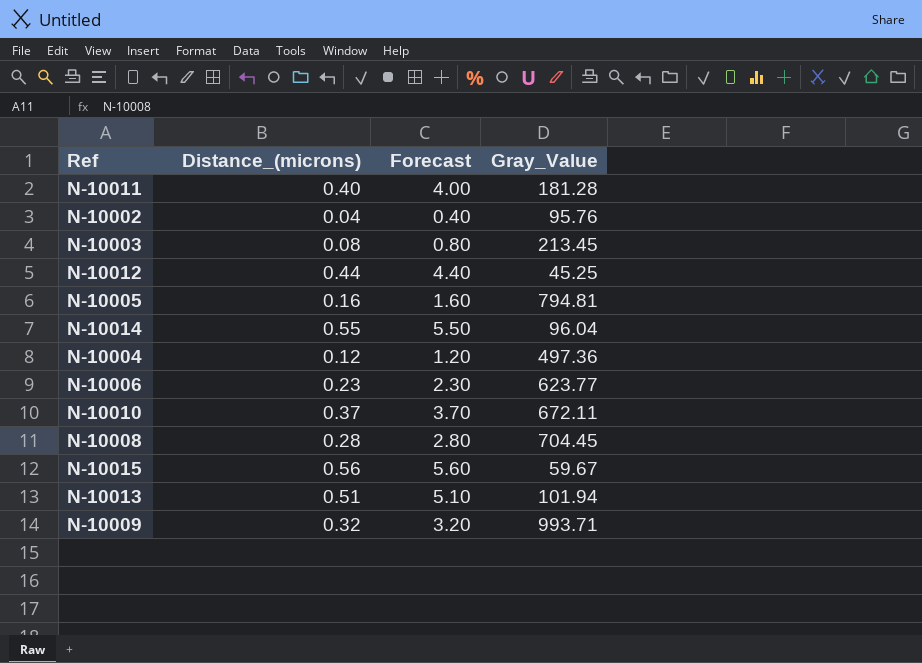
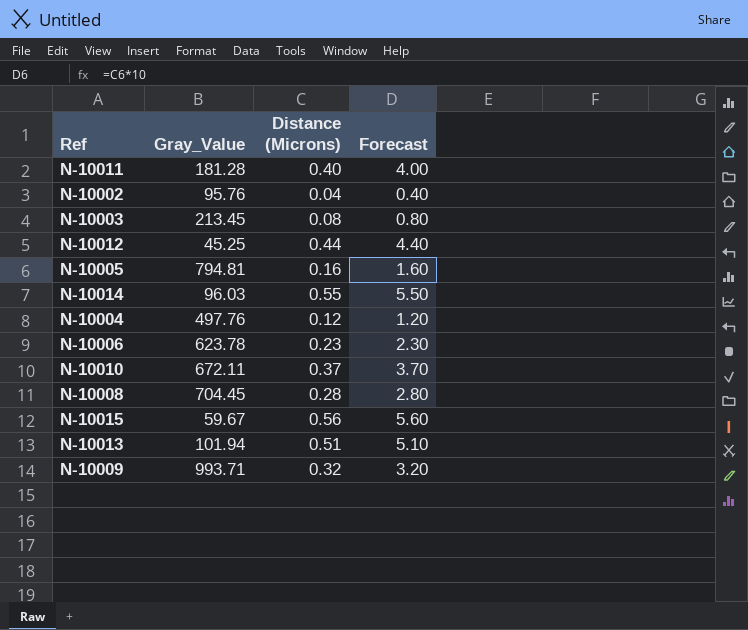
column Gray_Value | position: 4 -> 2
column name: Distance_(microns) -> Distance (Microns)
N-10014 | Gray_Value: 96.04 -> 96.03
N-10004 | Gray_Value: 497.36 -> 497.76
N-10006 | Gray_Value: 623.77 -> 623.78

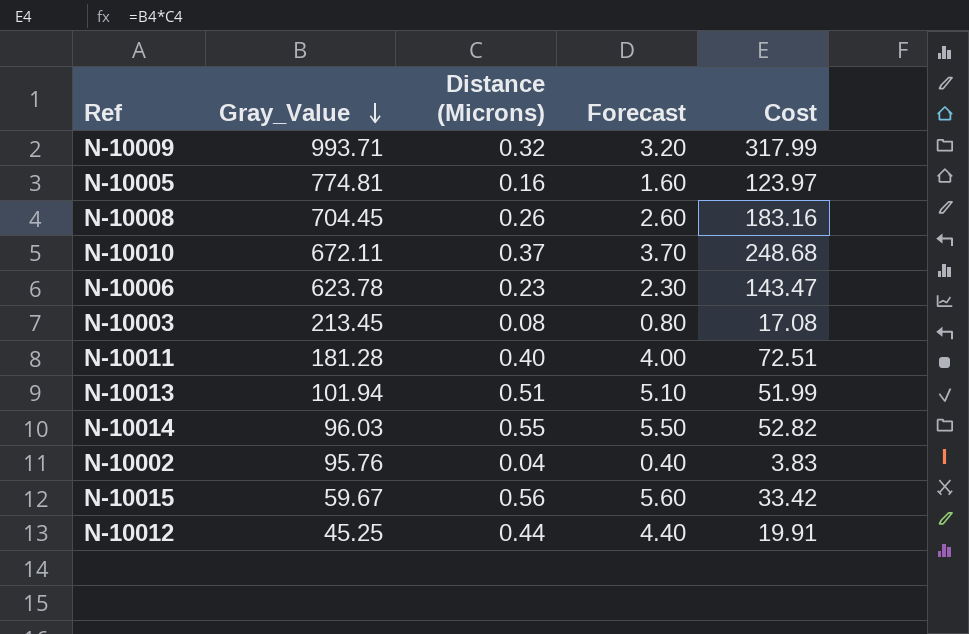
row order: none -> Gray_Value descending
column Cost | formula: none -> [Gray_Value] * [Distance (Microns)]
row N-10004: 497.76 | 0.12 | 1.20 -> none
N-10005 | Gray_Value: 794.81 -> 774.81
N-10008 | Distance (Microns): 0.28 -> 0.26
N-10008 | Forecast: 2.80 -> 2.60

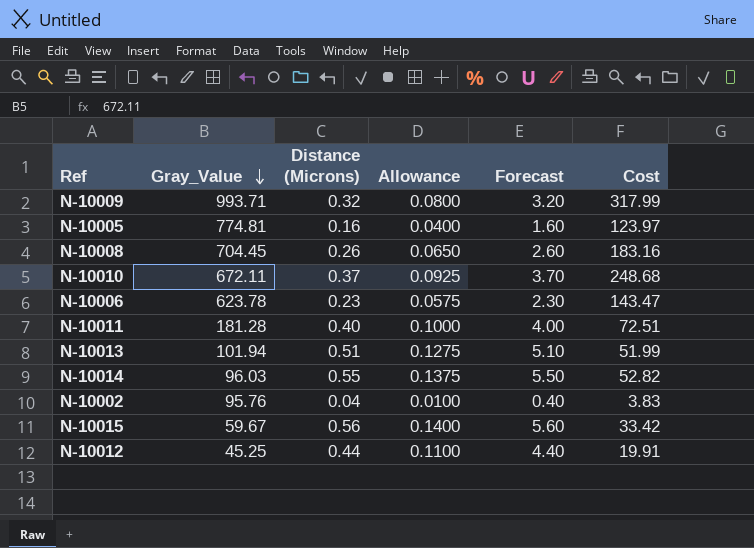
column Allowance | formula: none -> [Distance (Microns)] * 0.25
row N-10003: 213.45 | 0.08 | 0.80 | 17.08 -> none

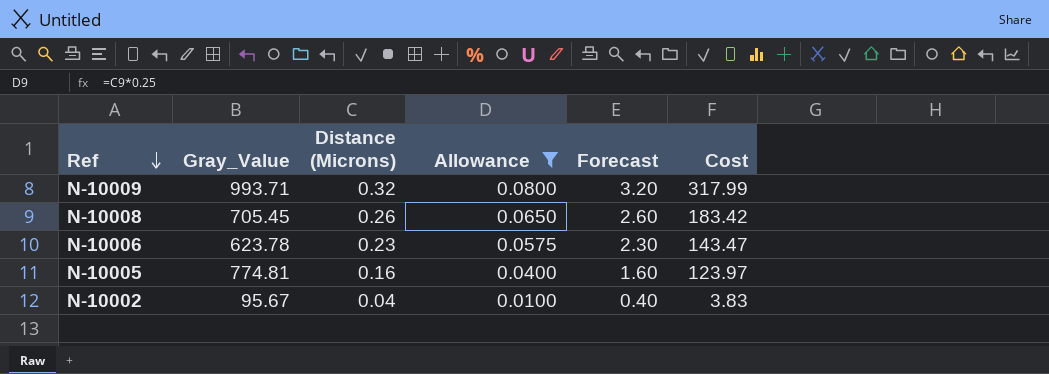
filter: none -> Allowance <= 0.0800
row order: Gray_Value descending -> Ref descending
N-10008 | Gray_Value: 704.45 -> 705.45
N-10008 | Cost: 183.16 -> 183.42
N-10002 | Gray_Value: 95.76 -> 95.67

